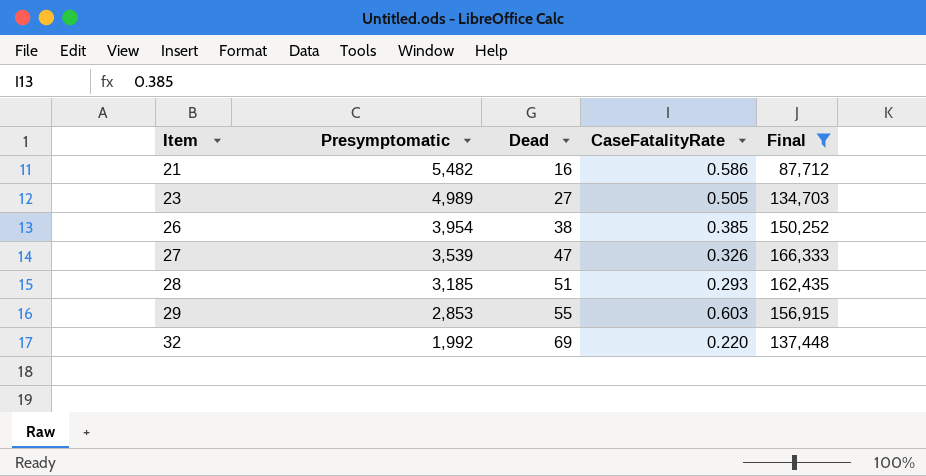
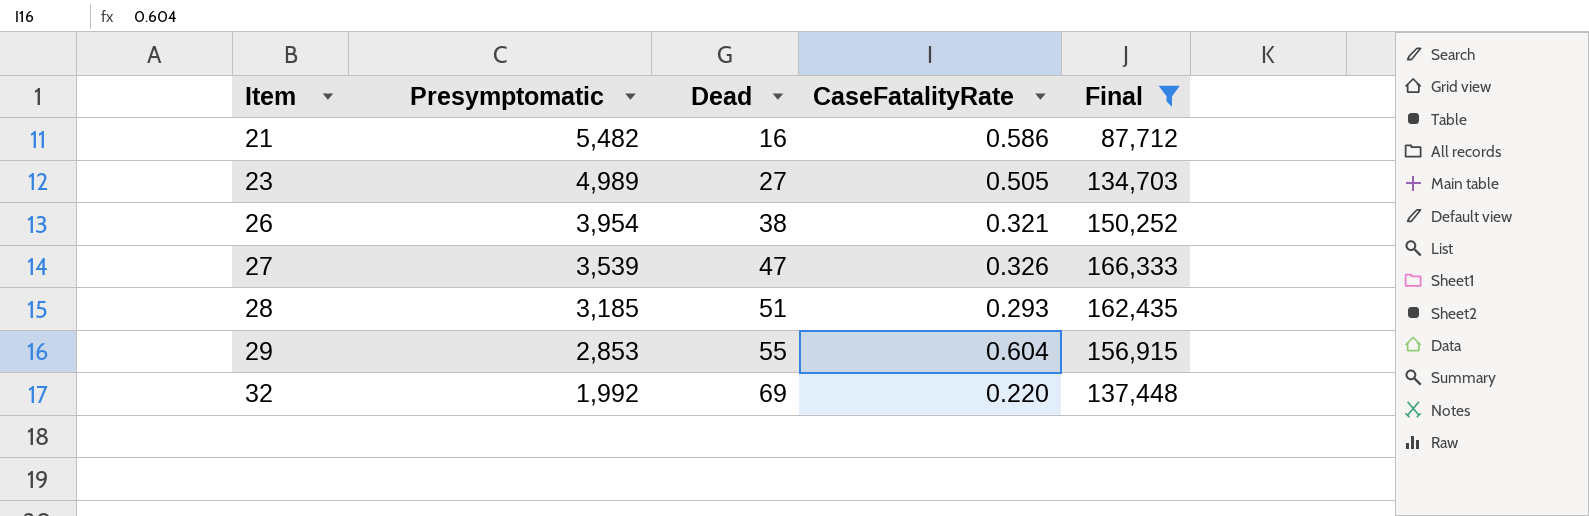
26 | CaseFatalityRate: 0.385 -> 0.321
29 | CaseFatalityRate: 0.603 -> 0.604

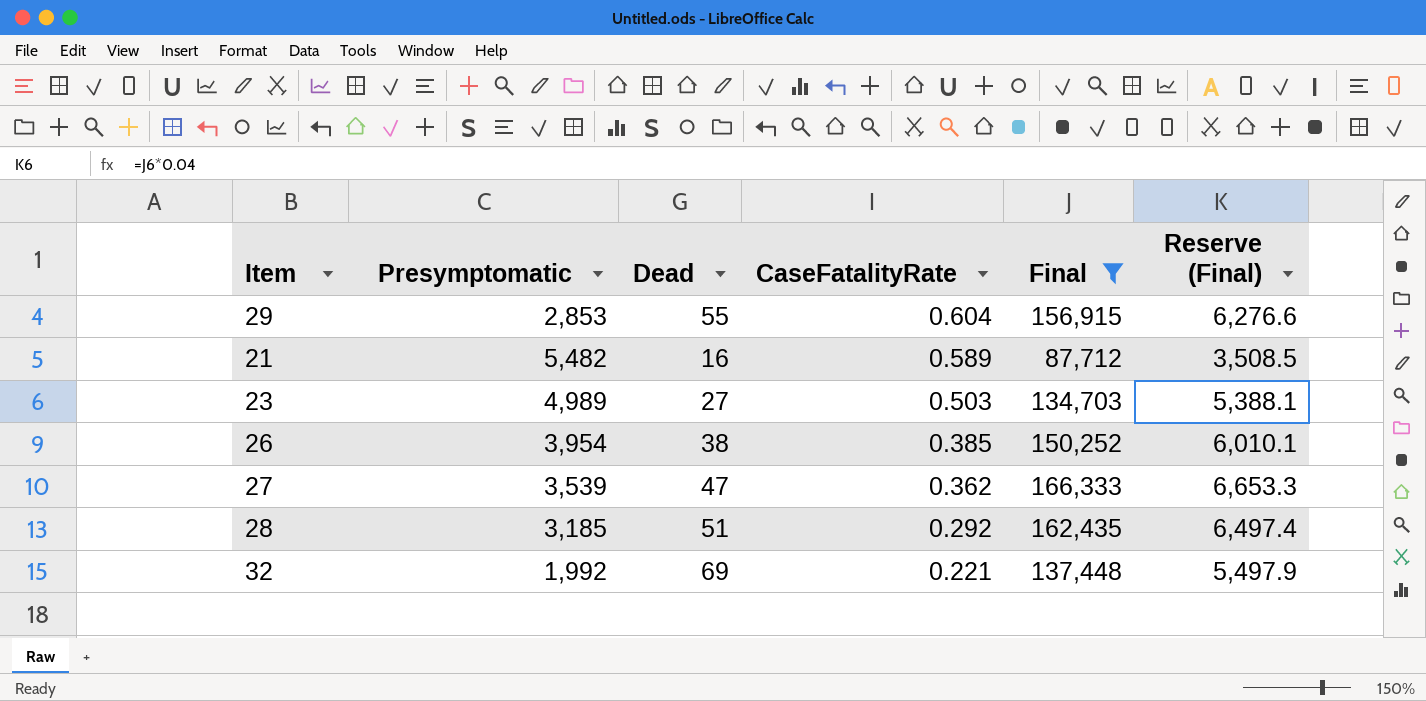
row order: Item ascending -> CaseFatalityRate descending
column Reserve (Final) | formula: none -> [Final] * 0.04
21 | CaseFatalityRate: 0.586 -> 0.589
23 | CaseFatalityRate: 0.505 -> 0.503
26 | CaseFatalityRate: 0.321 -> 0.385
27 | CaseFatalityRate: 0.326 -> 0.362
28 | CaseFatalityRate: 0.293 -> 0.292
32 | CaseFatalityRate: 0.220 -> 0.221

